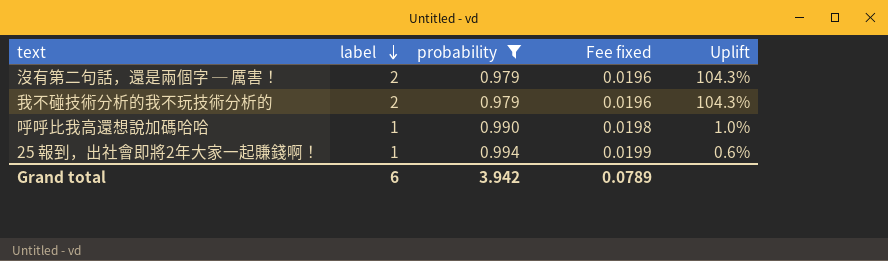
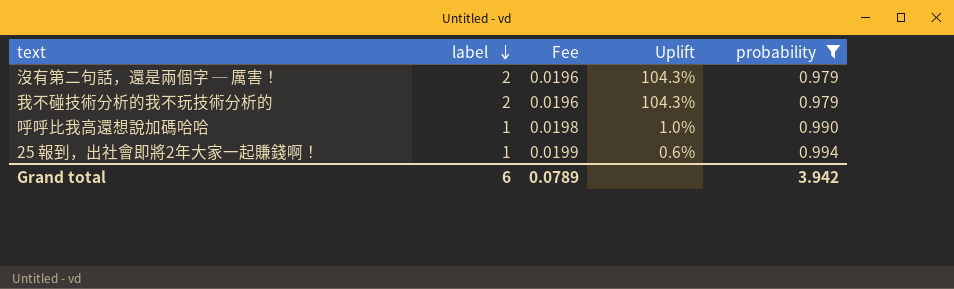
column name: Fee fixed -> Fee
column probability | position: 3 -> 5

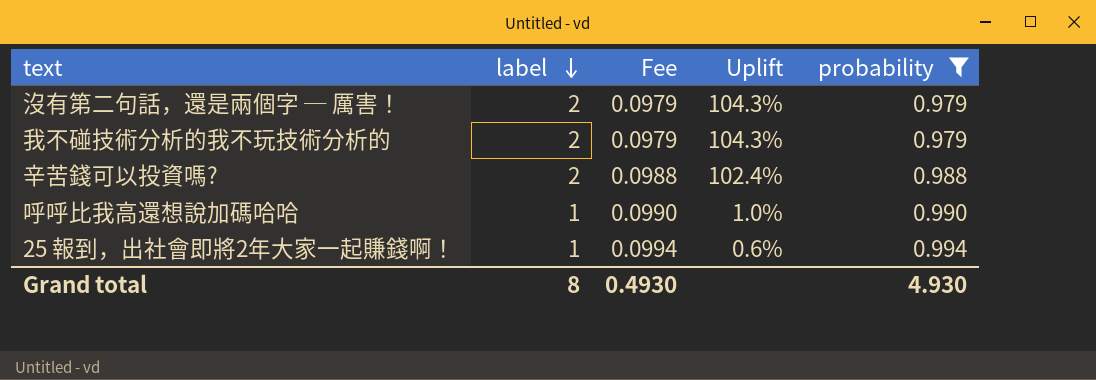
column Fee | formula: [probability] * 0.02 -> [probability] * 0.1
row 辛苦錢可以投資嗎?: none -> 2 | 0.0988 | 102.4% | 0.988
Grand total | label: 6 -> 8
Grand total | Fee: 0.0789 -> 0.4930
Grand total | probability: 3.942 -> 4.930

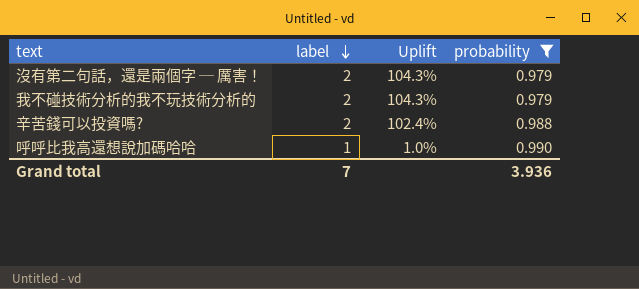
column Fee | formula: [probability] * 0.1 -> none
row 25 報到，出社會即將2年大家一起賺錢啊！: 1 | 0.0994 | 0.6% | 0.994 -> none
Grand total | label: 8 -> 7
Grand total | probability: 4.930 -> 3.936

